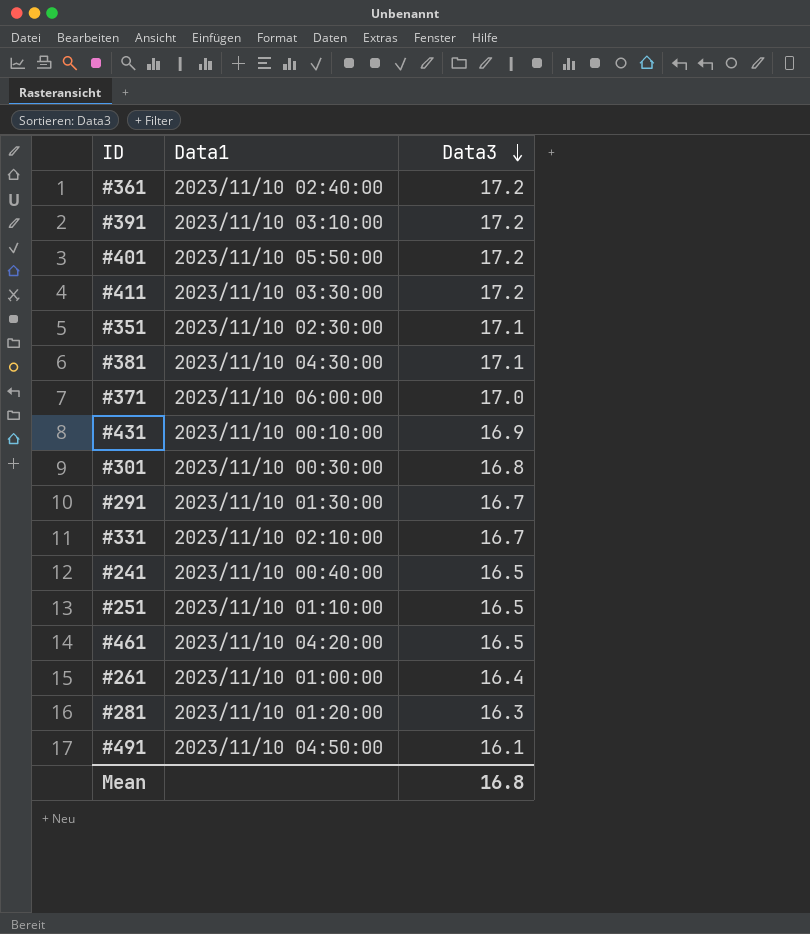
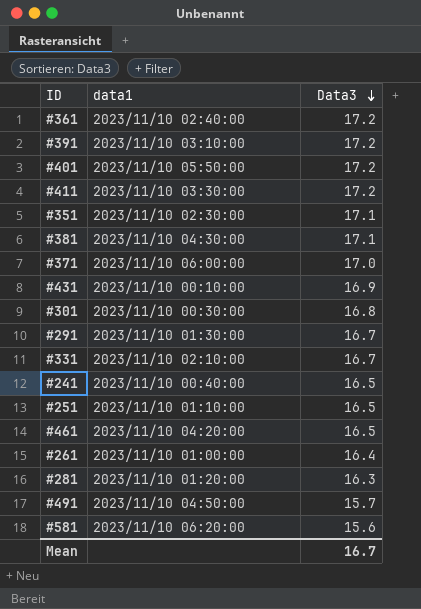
column name: Data1 -> data1
#491 | Data3: 16.1 -> 15.7
row #581: none -> 2023/11/10 06:20:00 | 15.6
Mean | Data3: 16.8 -> 16.7

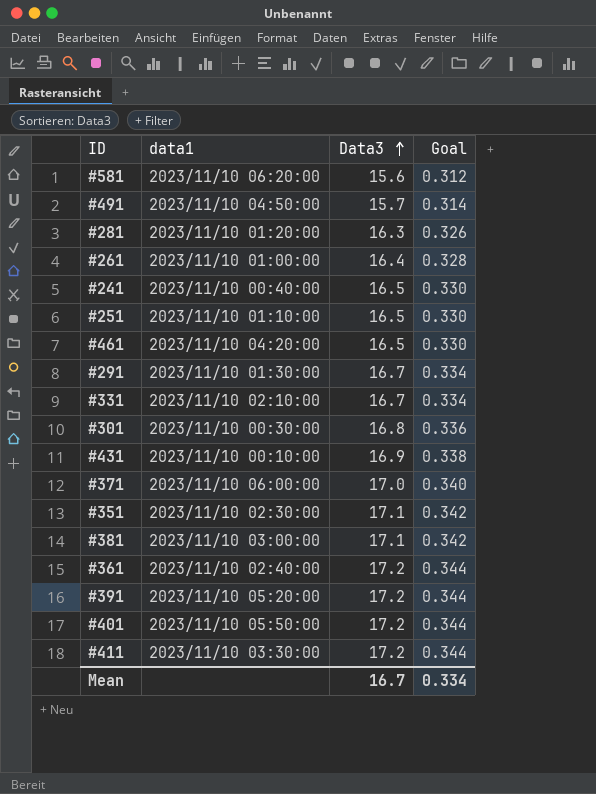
row order: Data3 descending -> Data3 ascending
column Goal | formula: none -> [Data3] * 0.02
#381 | data1: 2023/11/10 04:30:00 -> 2023/11/10 03:00:00
#391 | data1: 2023/11/10 03:10:00 -> 2023/11/10 05:20:00

